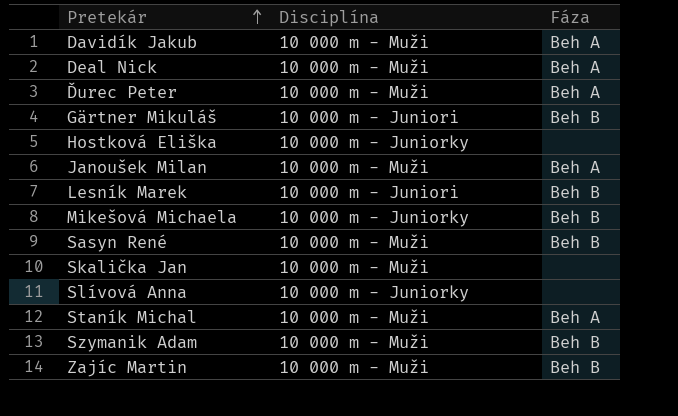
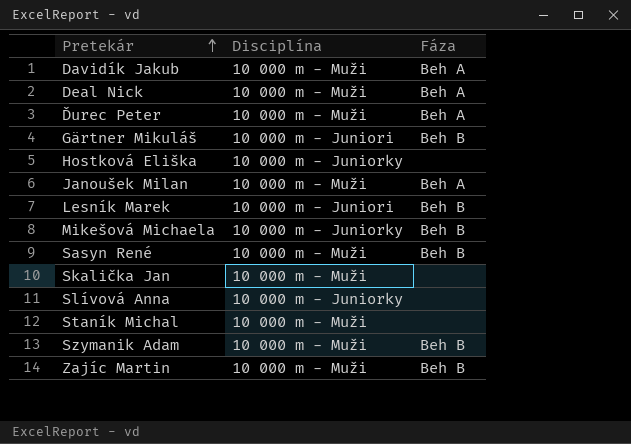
Staník Michal | Fáza: Beh A -> none

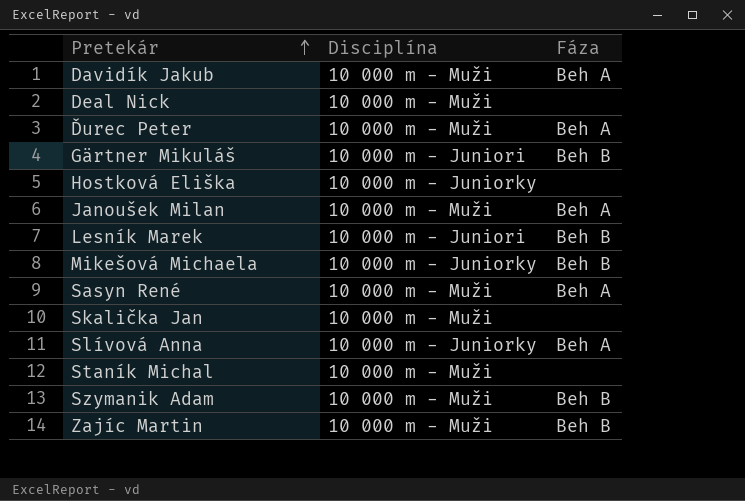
Deal Nick | Fáza: Beh A -> none
Sasyn René | Fáza: Beh B -> Beh A
Slívová Anna | Fáza: none -> Beh A

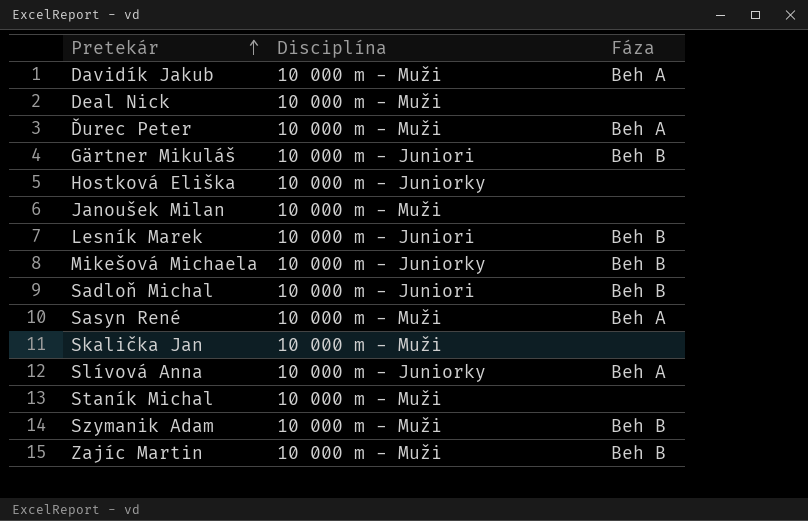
Janoušek Milan | Fáza: Beh A -> none
row Sadloň Michal: none -> 10 000 m - Juniori | Beh B

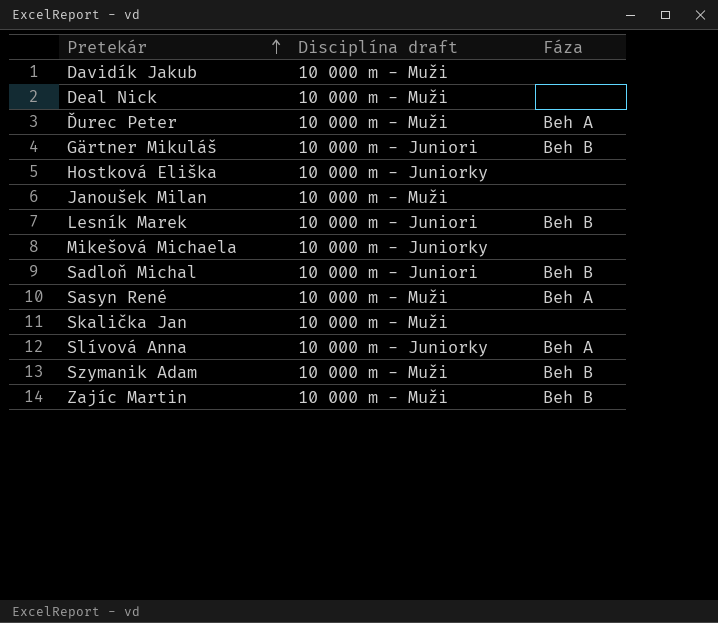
column name: Disciplína -> Disciplína draft
row Staník Michal: 10 000 m - Muži | none -> none
Davidík Jakub | Fáza: Beh A -> none
Mikešová Michaela | Fáza: Beh B -> none

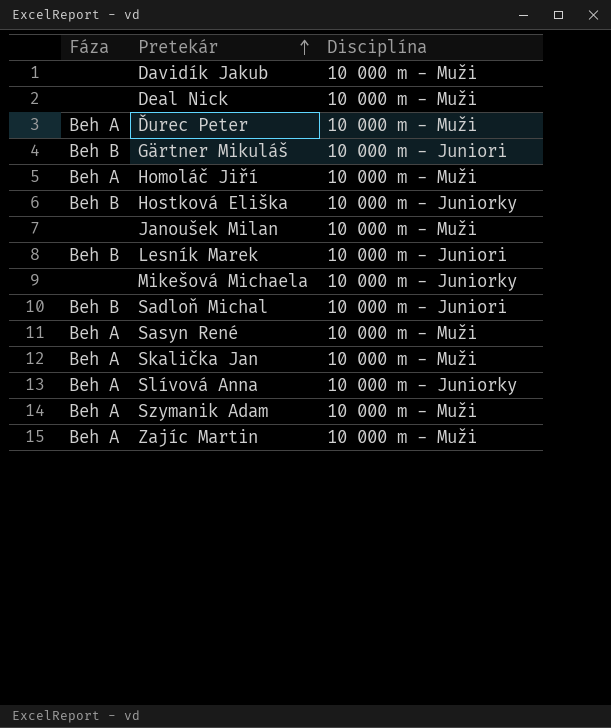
column Fáza | position: 3 -> 1
column name: Disciplína draft -> Disciplína
row Homoláč Jiří: none -> Beh A | 10 000 m - Muži
Hostková Eliška | Fáza: none -> Beh B
Skalička Jan | Fáza: none -> Beh A
Szymanik Adam | Fáza: Beh B -> Beh A
Zajíc Martin | Fáza: Beh B -> Beh A

